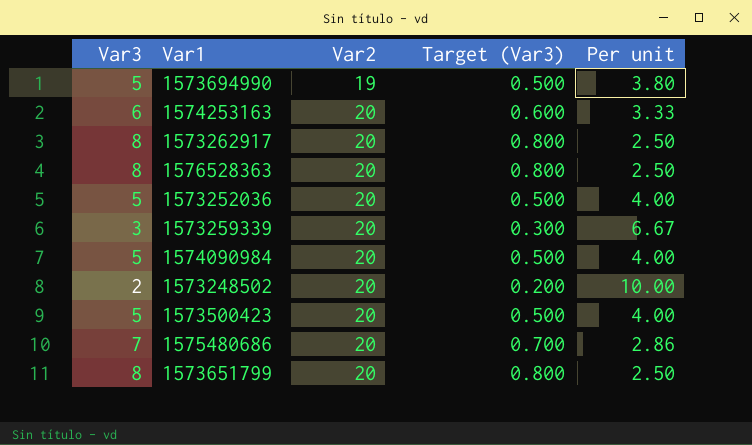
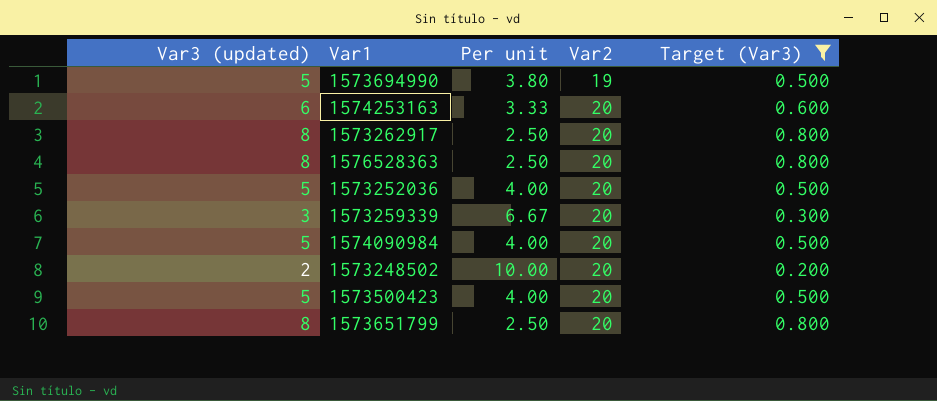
filter: none -> Target (Var3) != 0.700
column name: Var3 -> Var3 (updated)
column Per unit | position: 5 -> 3

